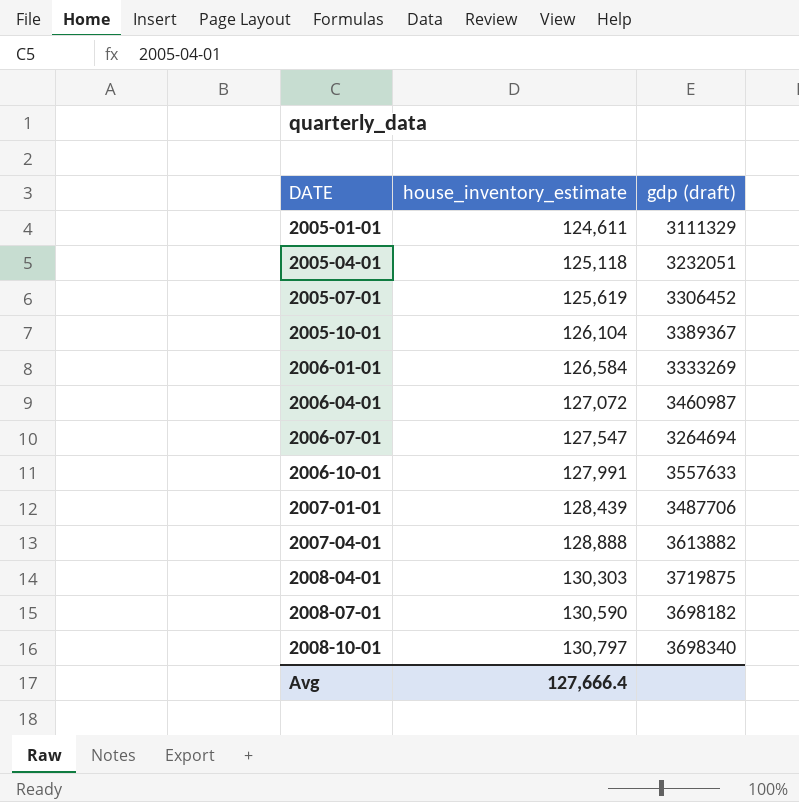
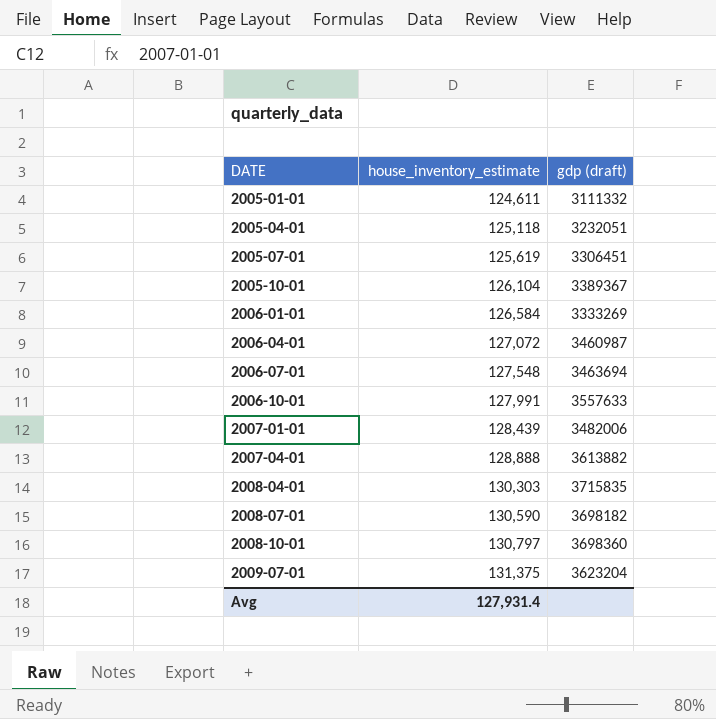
2005-01-01 | gdp (draft): 3111329 -> 3111332
2005-07-01 | gdp (draft): 3306452 -> 3306451
2006-07-01 | house_inventory_estimate: 127,547 -> 127,548
2006-07-01 | gdp (draft): 3264694 -> 3463694
2007-01-01 | gdp (draft): 3487706 -> 3482006
2008-04-01 | gdp (draft): 3719875 -> 3715835
2008-10-01 | gdp (draft): 3698340 -> 3698360
row 2009-07-01: none -> 131,375 | 3623204
Avg | house_inventory_estimate: 127,666.4 -> 127,931.4

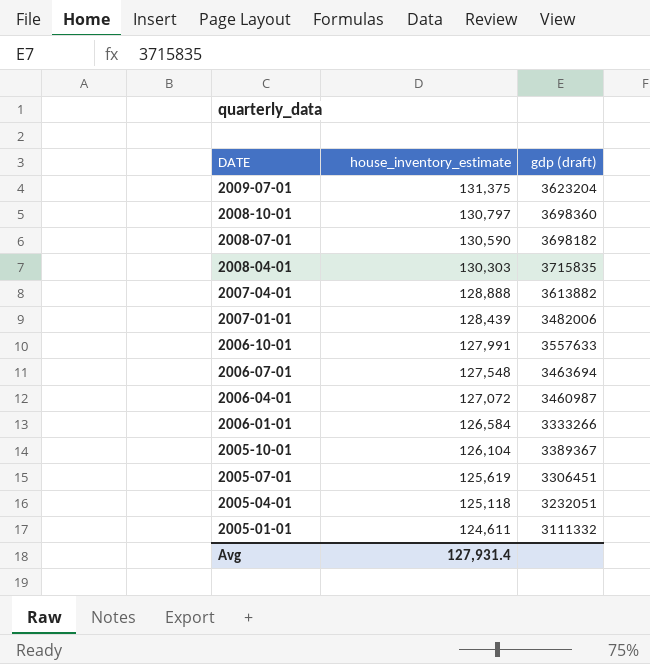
row order: DATE ascending -> DATE descending
2006-01-01 | gdp (draft): 3333269 -> 3333266

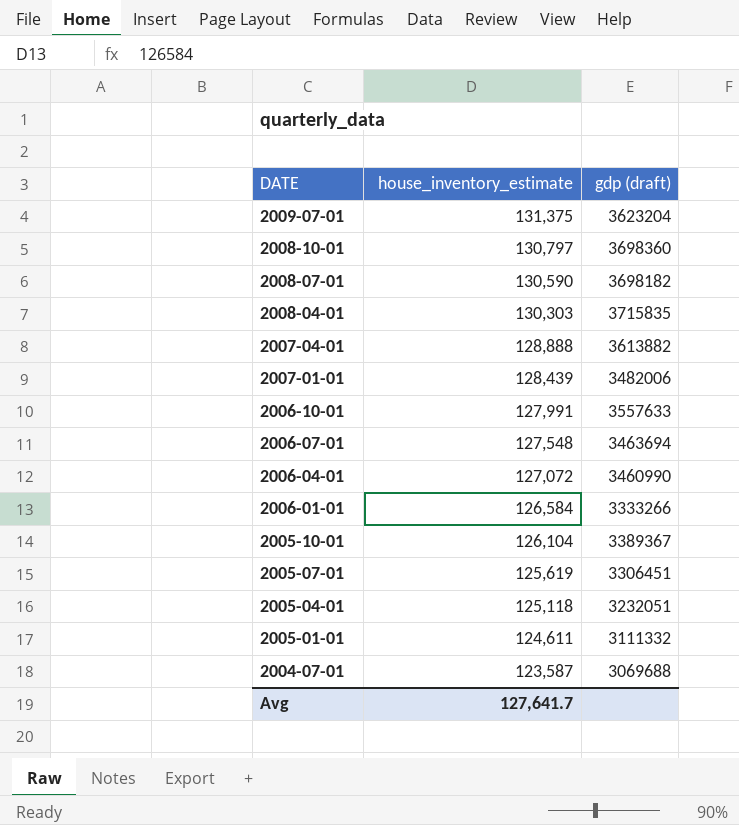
2006-04-01 | gdp (draft): 3460987 -> 3460990
row 2004-07-01: none -> 123,587 | 3069688
Avg | house_inventory_estimate: 127,931.4 -> 127,641.7

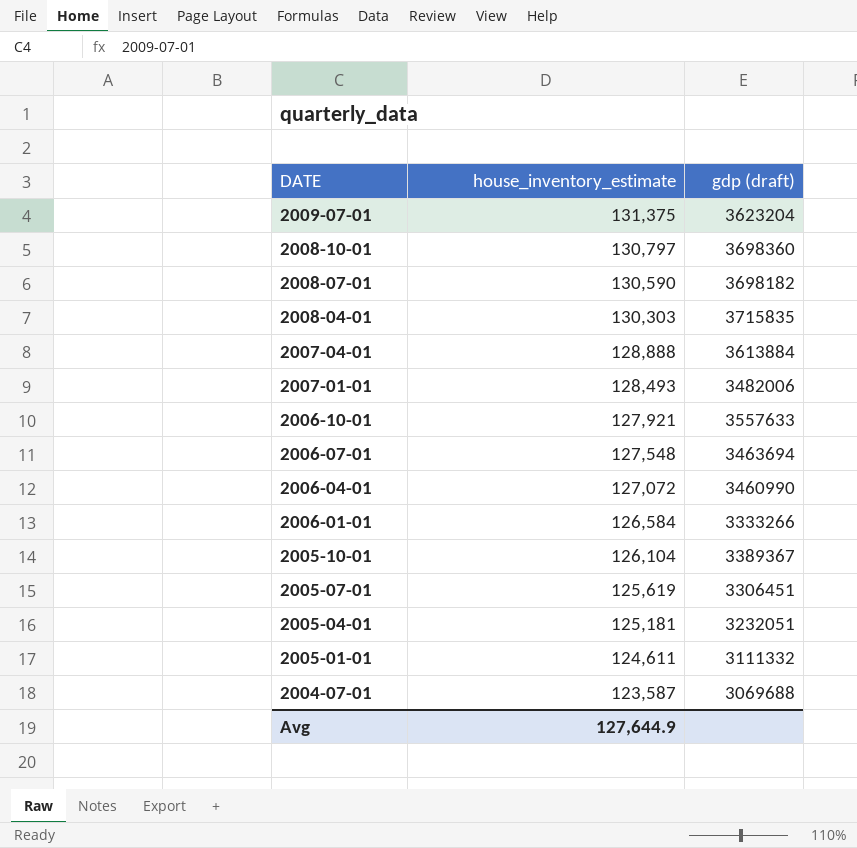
2007-04-01 | gdp (draft): 3613882 -> 3613884
2007-01-01 | house_inventory_estimate: 128,439 -> 128,493
2006-10-01 | house_inventory_estimate: 127,991 -> 127,921
2005-04-01 | house_inventory_estimate: 125,118 -> 125,181
Avg | house_inventory_estimate: 127,641.7 -> 127,644.9

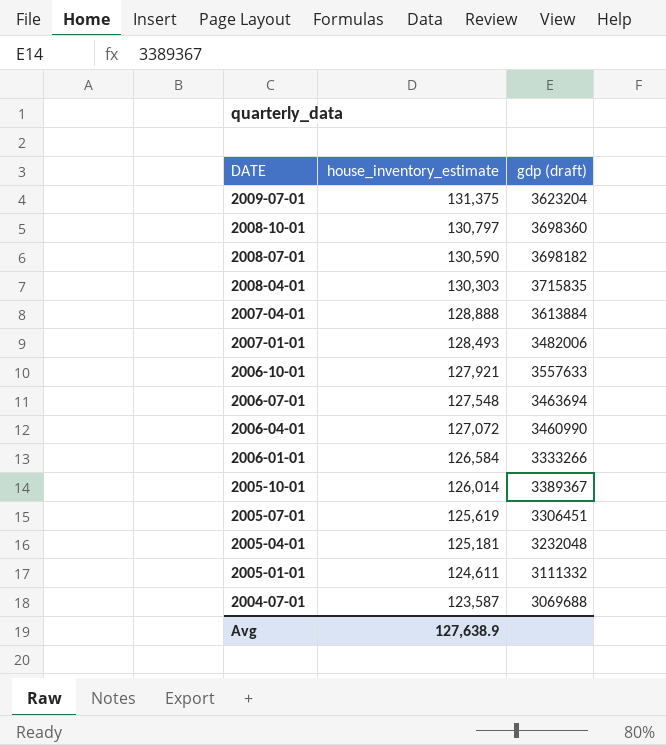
2005-10-01 | house_inventory_estimate: 126,104 -> 126,014
2005-04-01 | gdp (draft): 3232051 -> 3232048
Avg | house_inventory_estimate: 127,644.9 -> 127,638.9

